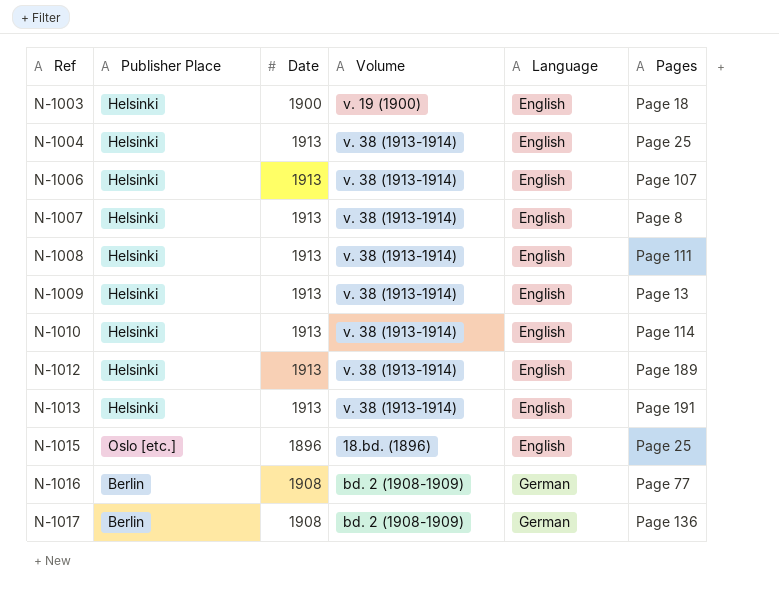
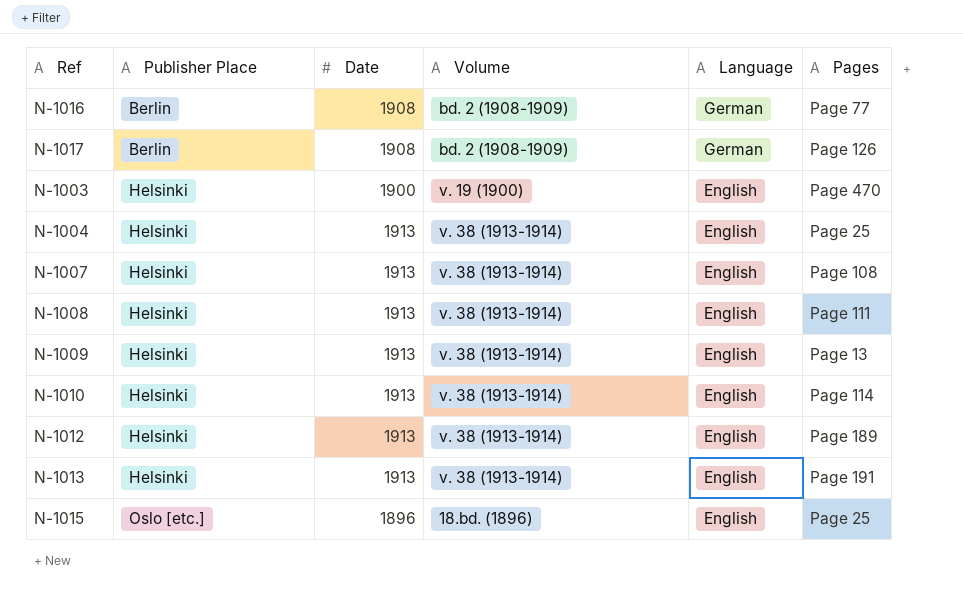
row order: Ref ascending -> Publisher Place ascending
row N-1006: Helsinki | 1913 | v. 38 (1913-1914) | English | Page 107 -> none
N-1017 | Pages: Page 136 -> Page 126
N-1003 | Pages: Page 18 -> Page 470
N-1007 | Pages: Page 8 -> Page 108

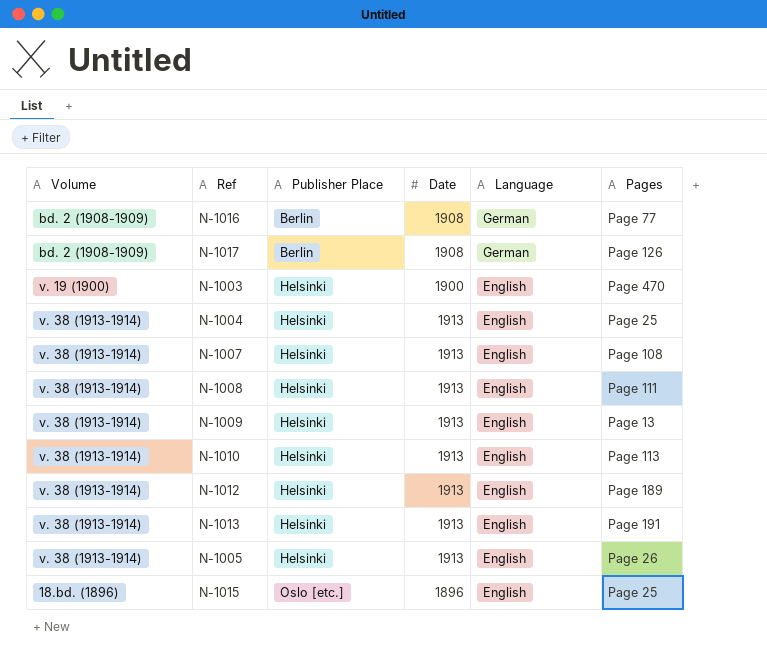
column Volume | position: 4 -> 1
N-1010 | Pages: Page 114 -> Page 113
row N-1005: none -> v. 38 (1913-1914) | Helsinki | 1913 | English | Page 26

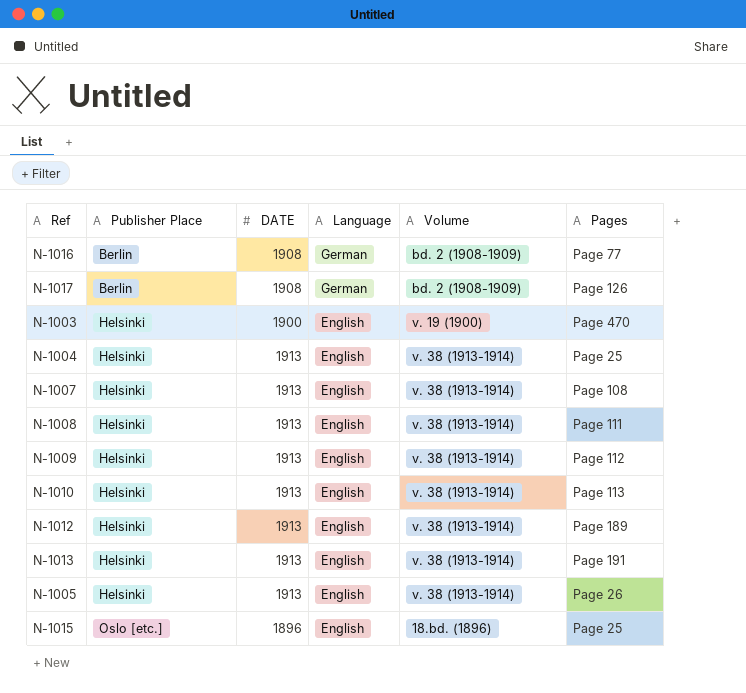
column name: Date -> DATE
column Volume | position: 1 -> 5
N-1009 | Pages: Page 13 -> Page 112

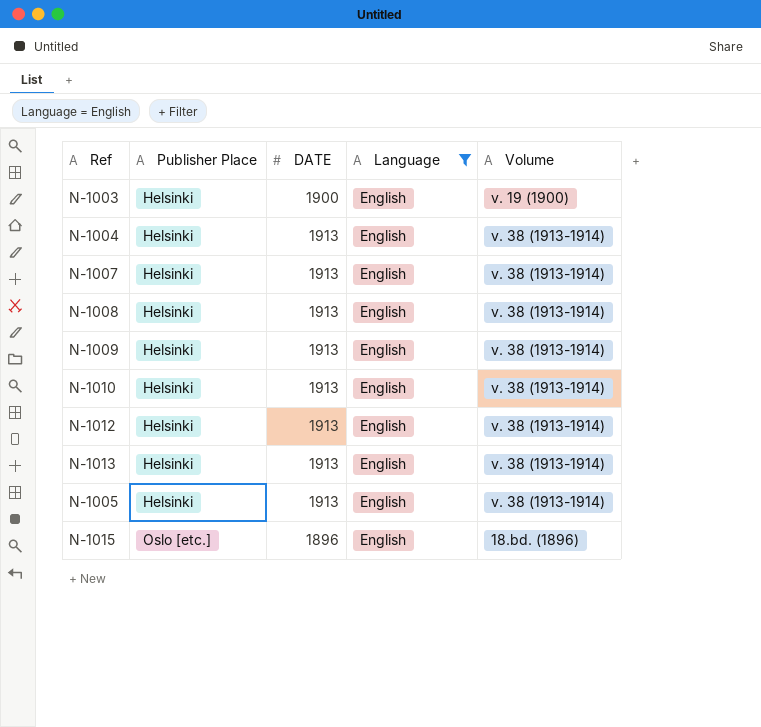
filter: none -> Language = English
column Pages | position: 6 -> none

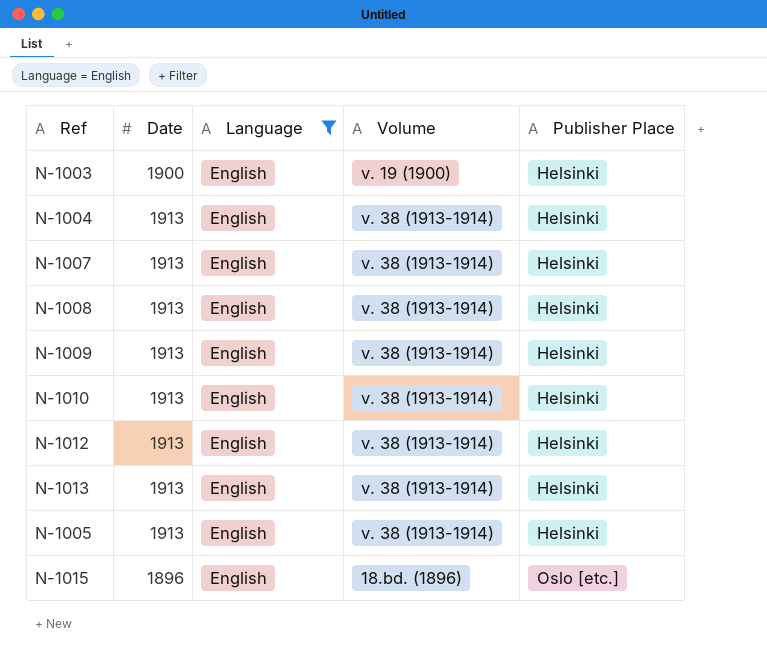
column name: DATE -> Date
column Publisher Place | position: 2 -> 5

